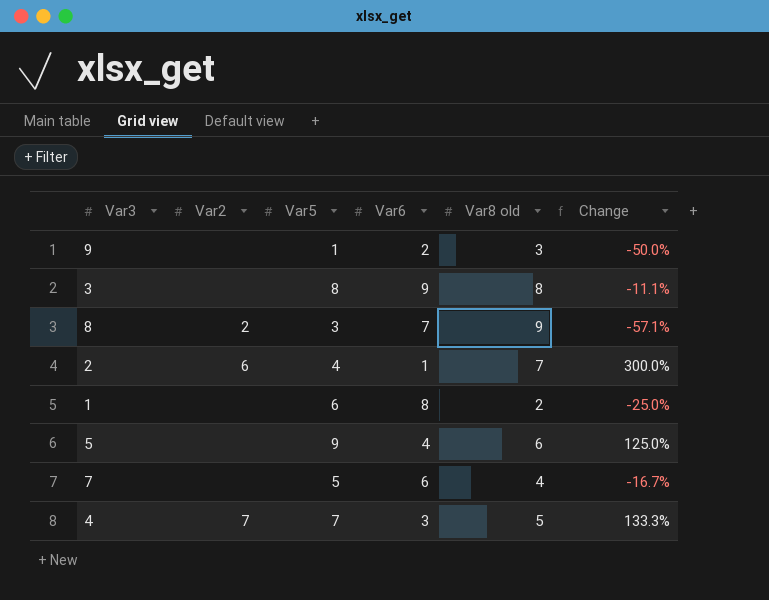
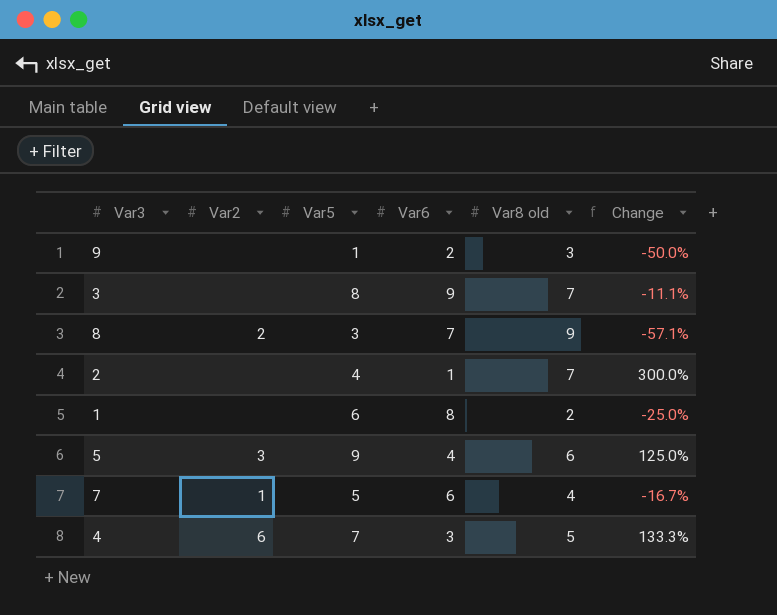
3 | Var8 old: 8 -> 7
2 | Var2: 6 -> none
5 | Var2: none -> 3
7 | Var2: none -> 1
4 | Var2: 7 -> 6

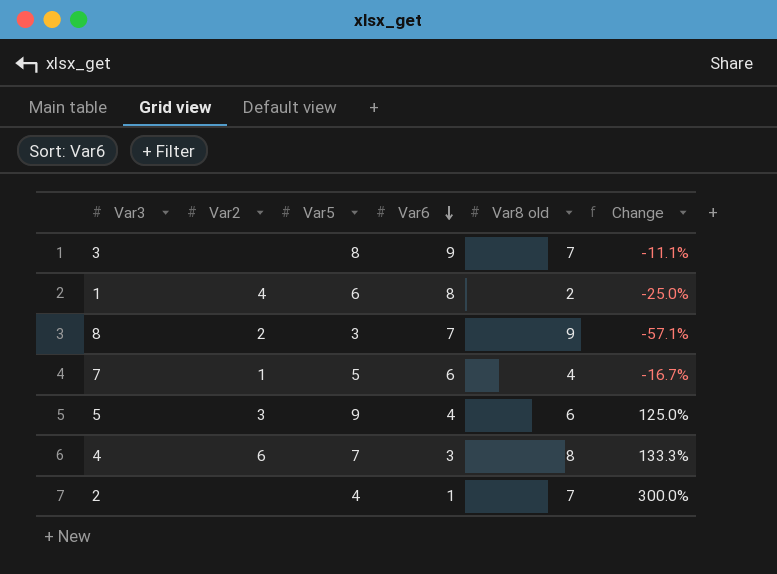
row order: none -> Var6 descending
row 9: none | 1 | 2 | 3 | -50.0% -> none
1 | Var2: none -> 4
4 | Var8 old: 5 -> 8

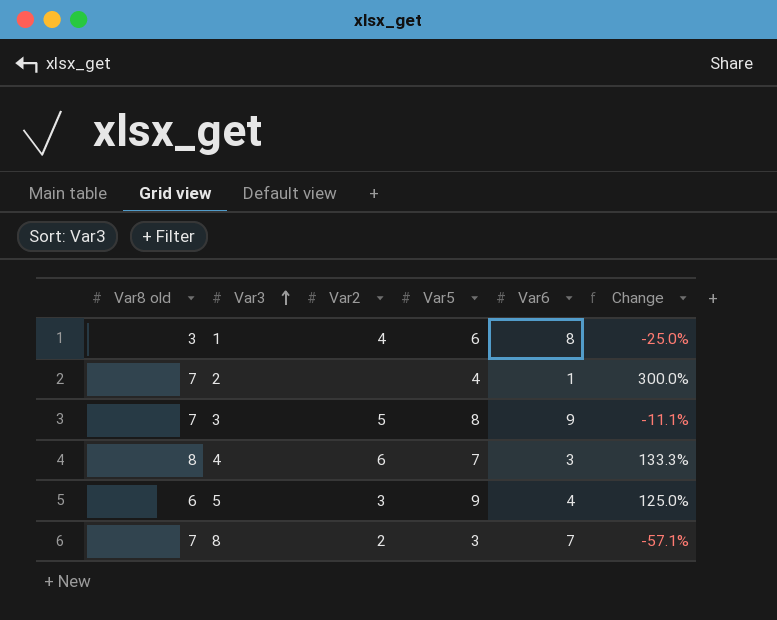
row order: Var6 descending -> Var3 ascending
column Var8 old | position: 5 -> 1
row 7: 1 | 5 | 6 | 4 | -16.7% -> none
1 | Var8 old: 2 -> 3
3 | Var2: none -> 5
8 | Var8 old: 9 -> 7

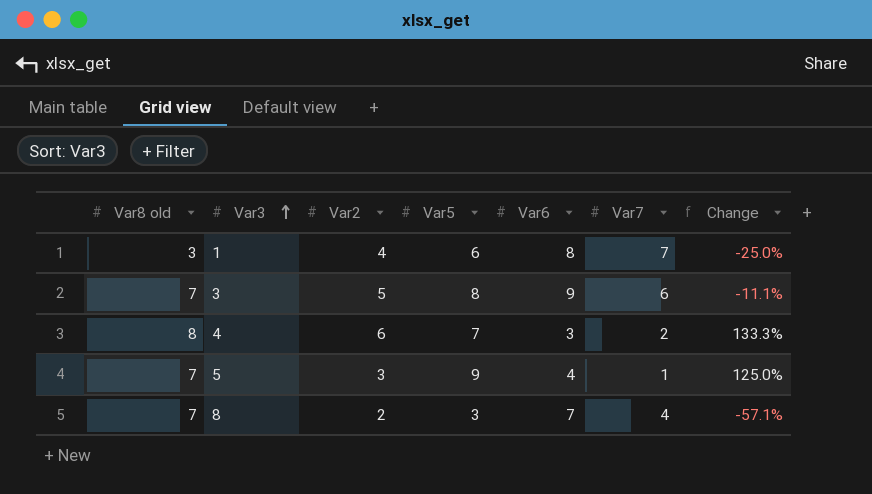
column Var7 | position: none -> 6
row 2: 7 | none | 4 | 1 | 300.0% -> none
5 | Var8 old: 6 -> 7

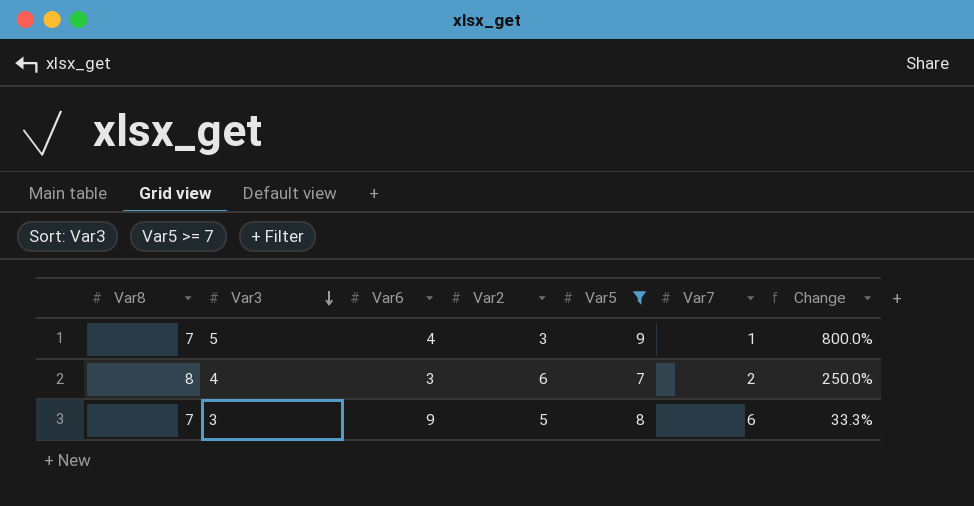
filter: none -> Var5 >= 7
row order: Var3 ascending -> Var3 descending
column name: Var8 old -> Var8
column Var6 | position: 5 -> 3
column Change | formula: ([Var5] - [Var6]) / [Var6] -> ([Var5] - [Var7]) / [Var7]

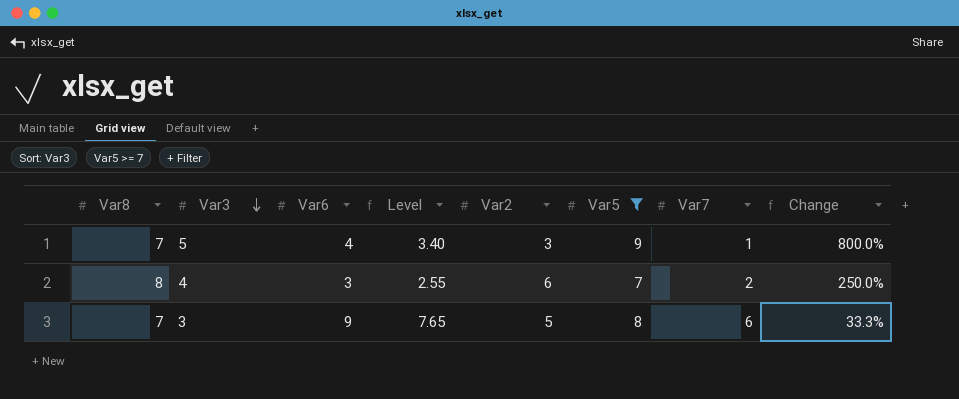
column Level | formula: none -> [Var6] * 0.85

